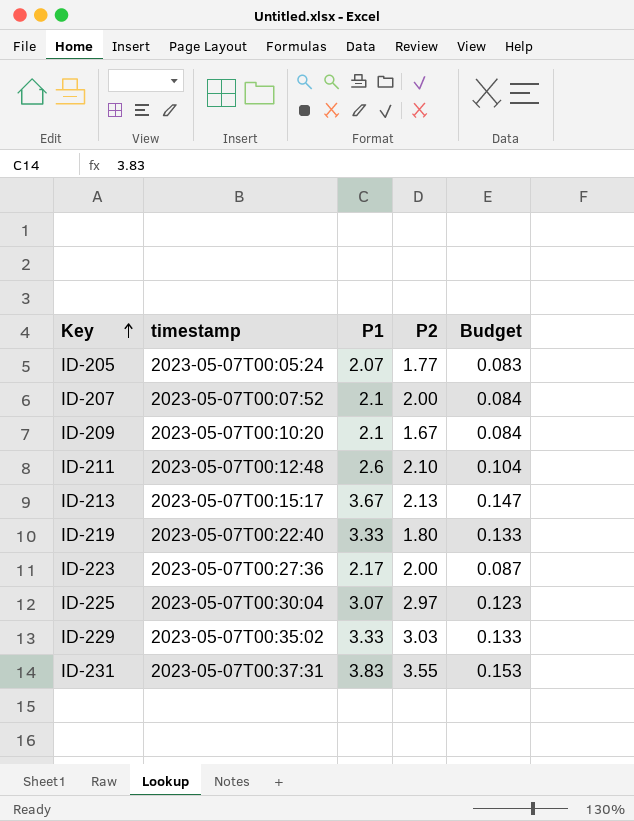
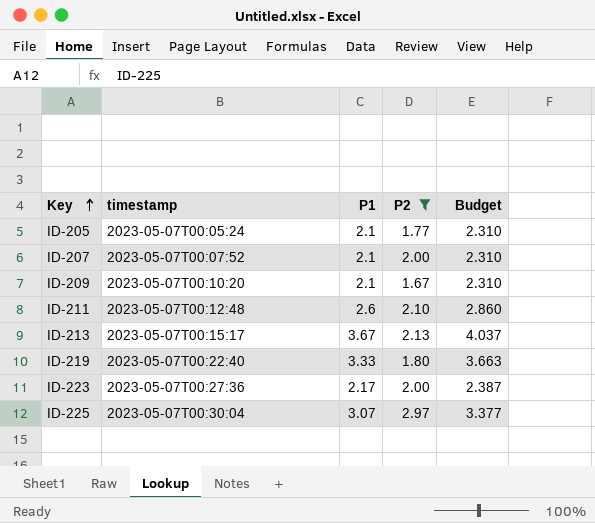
filter: none -> P2 <= 2.97
column Budget | formula: [P1] * 0.04 -> [P1] * 1.1
ID-205 | P1: 2.07 -> 2.1

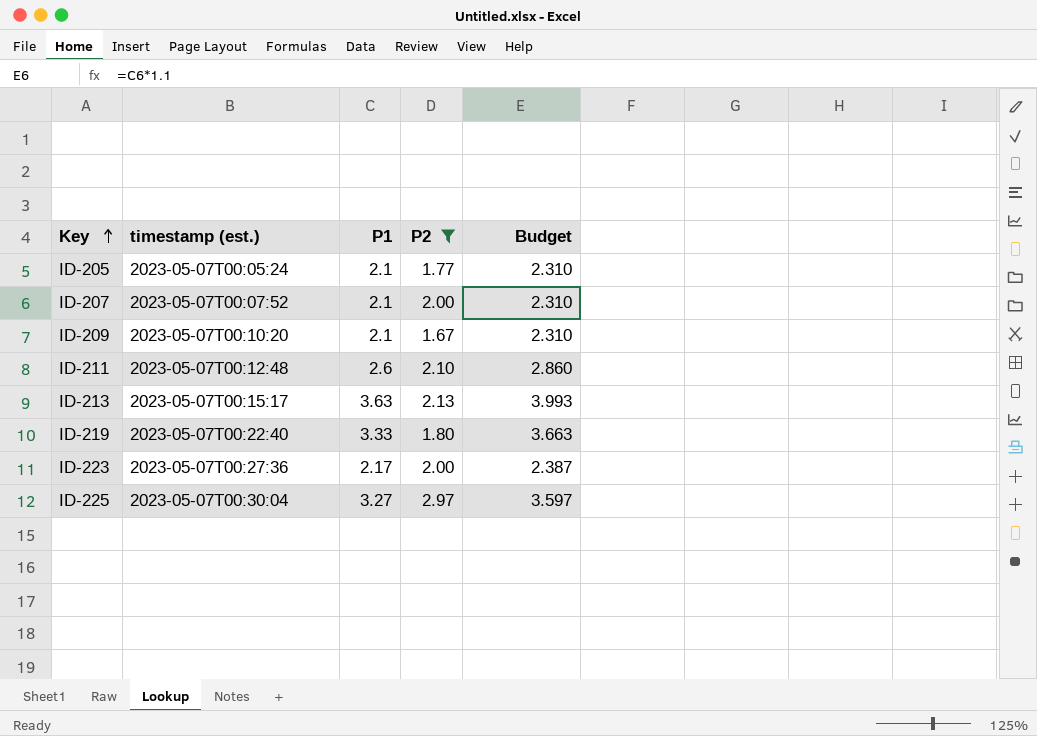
column name: timestamp -> timestamp (est.)
ID-213 | P1: 3.67 -> 3.63
ID-213 | Budget: 4.037 -> 3.993
ID-225 | P1: 3.07 -> 3.27
ID-225 | Budget: 3.377 -> 3.597

